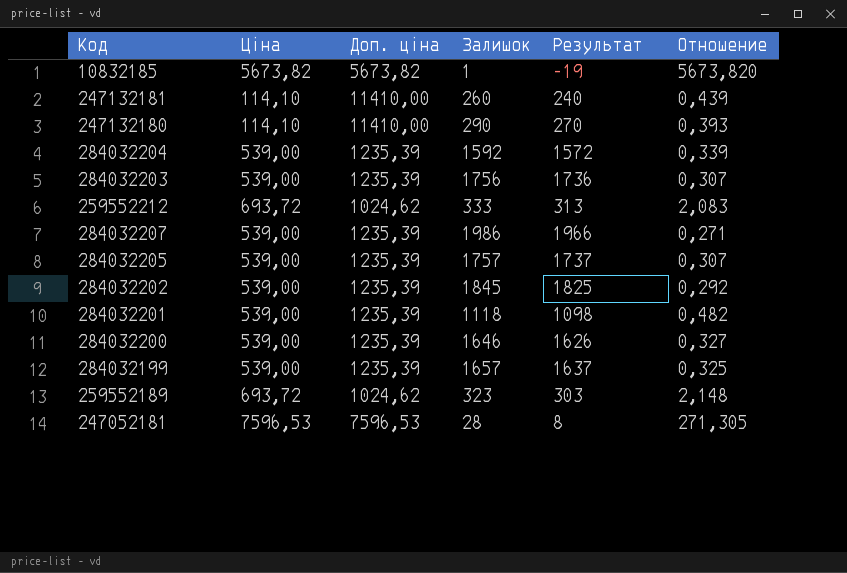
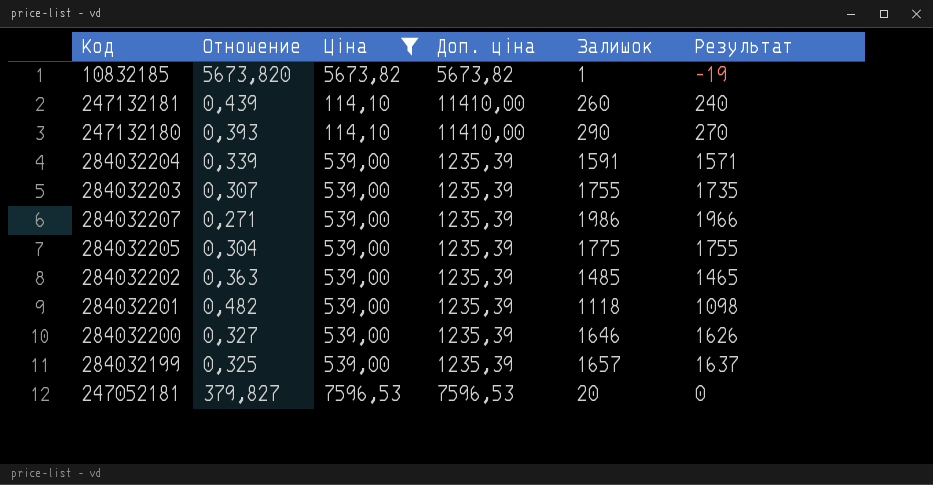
filter: none -> Ціна != 693,72
column Отношение | position: 6 -> 2
284032204 | Залишок: 1592 -> 1591
284032204 | Результат: 1572 -> 1571
284032203 | Залишок: 1756 -> 1755
284032203 | Результат: 1736 -> 1735
284032205 | Отношение: 0,307 -> 0,304
284032205 | Залишок: 1757 -> 1775
284032205 | Результат: 1737 -> 1755
284032202 | Отношение: 0,292 -> 0,363
284032202 | Залишок: 1845 -> 1485
284032202 | Результат: 1825 -> 1465
247052181 | Отношение: 271,305 -> 379,827
247052181 | Залишок: 28 -> 20
247052181 | Результат: 8 -> 0

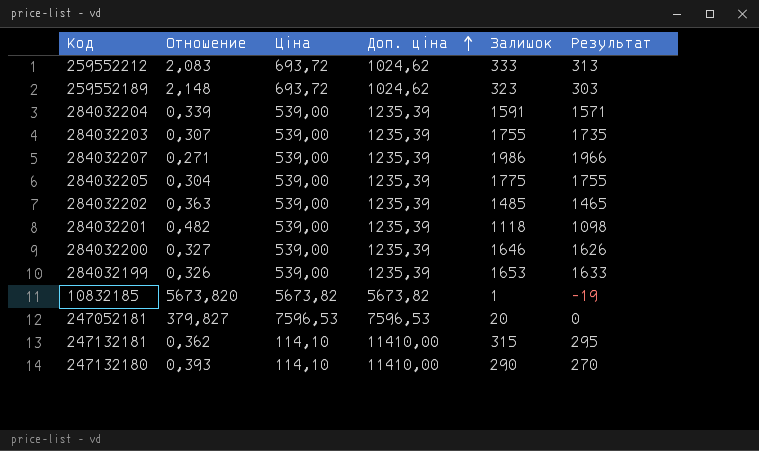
filter: Ціна != 693,72 -> none
row order: none -> Доп. ціна ascending
284032199 | Отношение: 0,325 -> 0,326
284032199 | Залишок: 1657 -> 1653
284032199 | Результат: 1637 -> 1633
247132181 | Отношение: 0,439 -> 0,362
247132181 | Залишок: 260 -> 315
247132181 | Результат: 240 -> 295

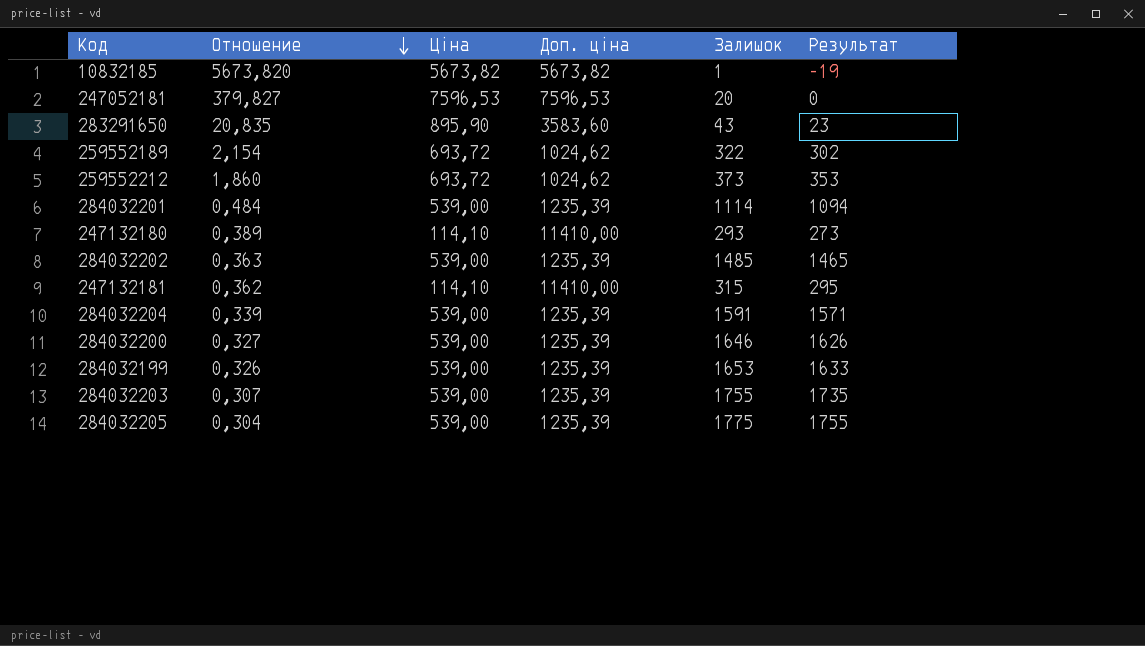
row order: Доп. ціна ascending -> Отношение descending
row 284032207: 0,271 | 539,00 | 1235,39 | 1986 | 1966 -> none
row 283291650: none -> 20,835 | 895,90 | 3583,60 | 43 | 23
259552189 | Отношение: 2,148 -> 2,154
259552189 | Залишок: 323 -> 322
259552189 | Результат: 303 -> 302
259552212 | Отношение: 2,083 -> 1,860
259552212 | Залишок: 333 -> 373
259552212 | Результат: 313 -> 353
284032201 | Отношение: 0,482 -> 0,484
284032201 | Залишок: 1118 -> 1114
284032201 | Результат: 1098 -> 1094
247132180 | Отношение: 0,393 -> 0,389
247132180 | Залишок: 290 -> 293
247132180 | Результат: 270 -> 273

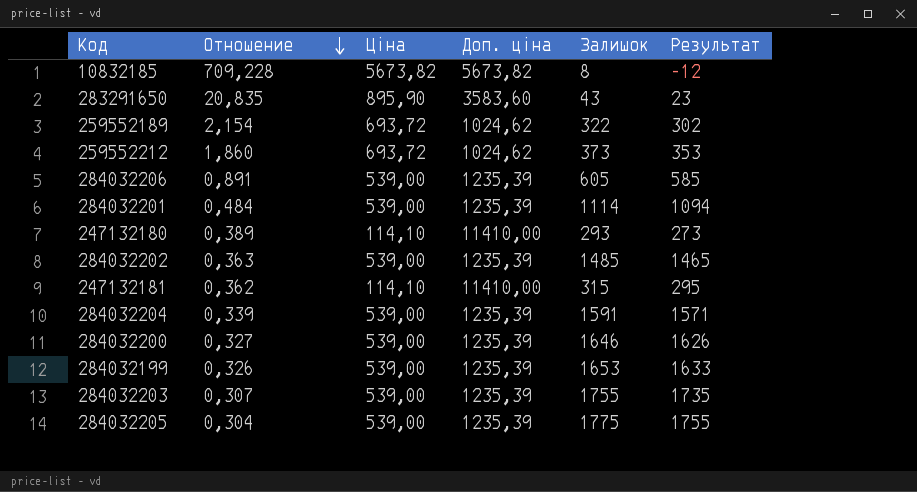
row 247052181: 379,827 | 7596,53 | 7596,53 | 20 | 0 -> none
10832185 | Отношение: 5673,820 -> 709,228
10832185 | Залишок: 1 -> 8
10832185 | Результат: -19 -> -12
row 284032206: none -> 0,891 | 539,00 | 1235,39 | 605 | 585

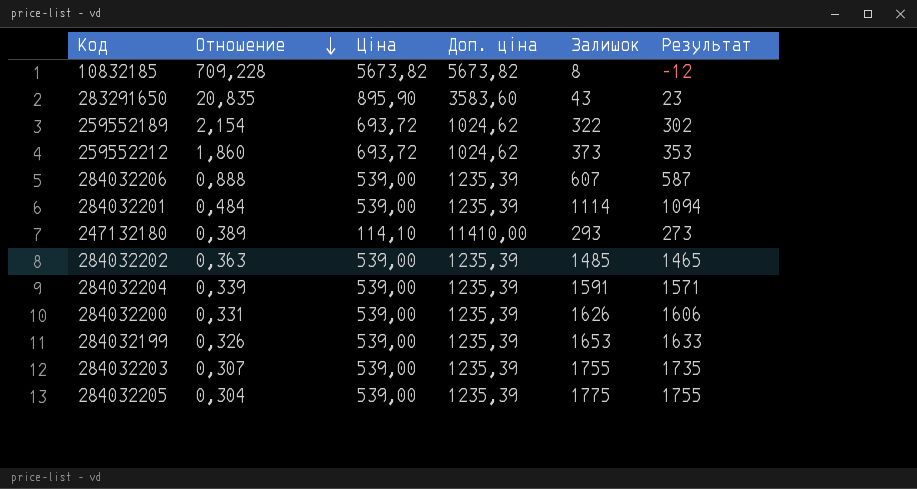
row 247132181: 0,362 | 114,10 | 11410,00 | 315 | 295 -> none
284032206 | Отношение: 0,891 -> 0,888
284032206 | Залишок: 605 -> 607
284032206 | Результат: 585 -> 587
284032200 | Отношение: 0,327 -> 0,331
284032200 | Залишок: 1646 -> 1626
284032200 | Результат: 1626 -> 1606

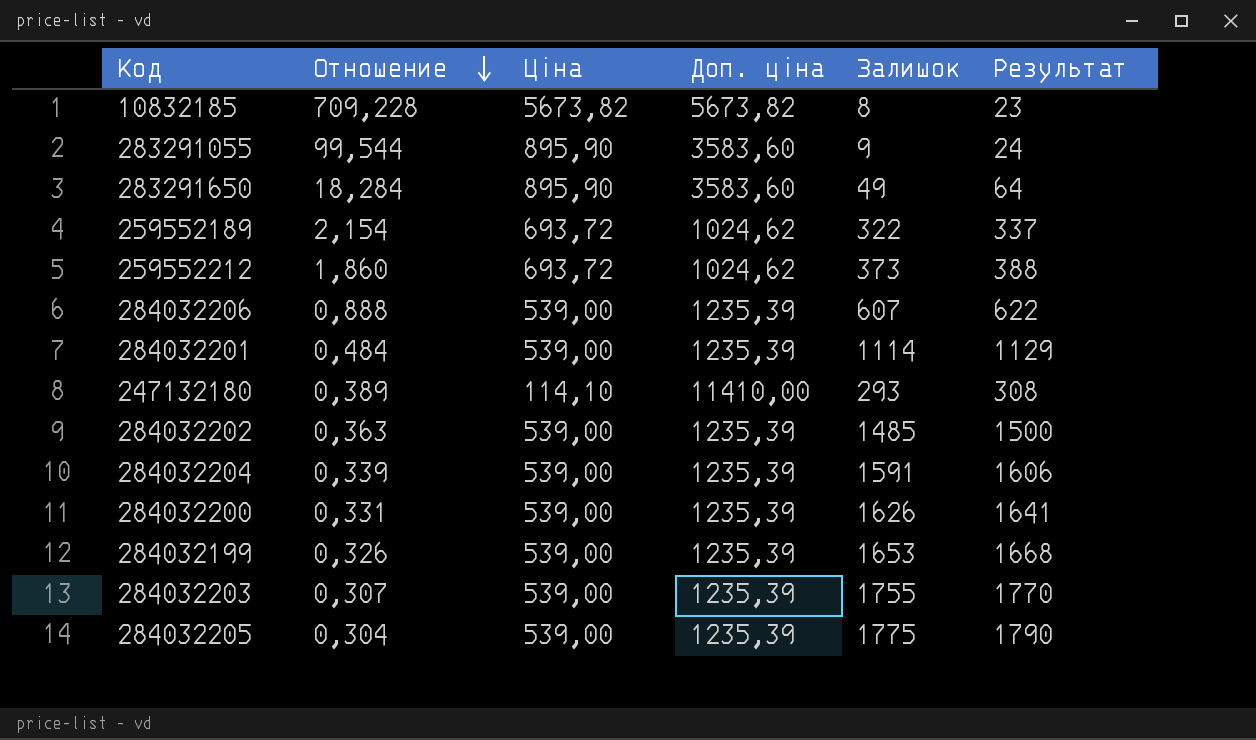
column Результат | formula: [Залишок] - 20 -> [Залишок] + 15
row 283291055: none -> 99,544 | 895,90 | 3583,60 | 9 | 24
283291650 | Отношение: 20,835 -> 18,284
283291650 | Залишок: 43 -> 49

